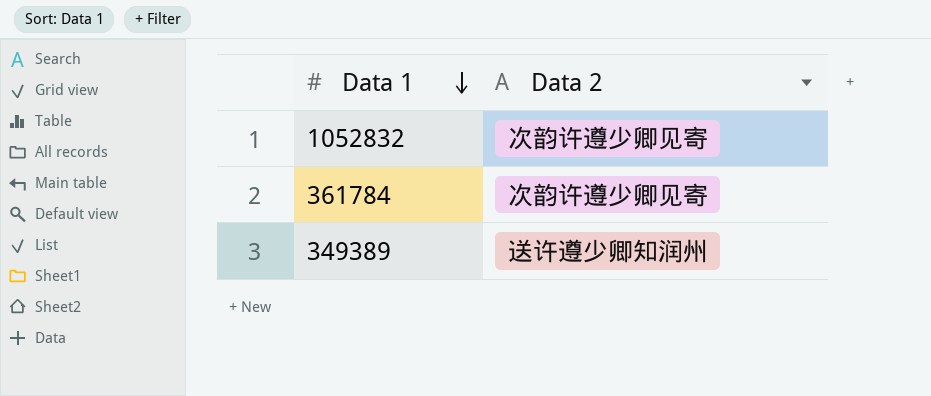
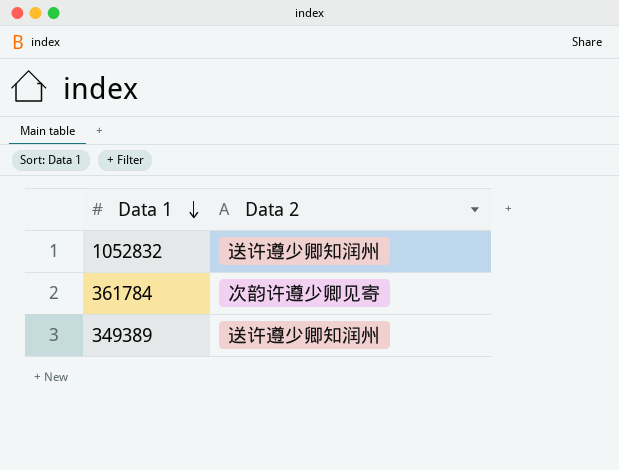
1052832 | Data 2: 次韵许遵少卿见寄 -> 送许遵少卿知润州

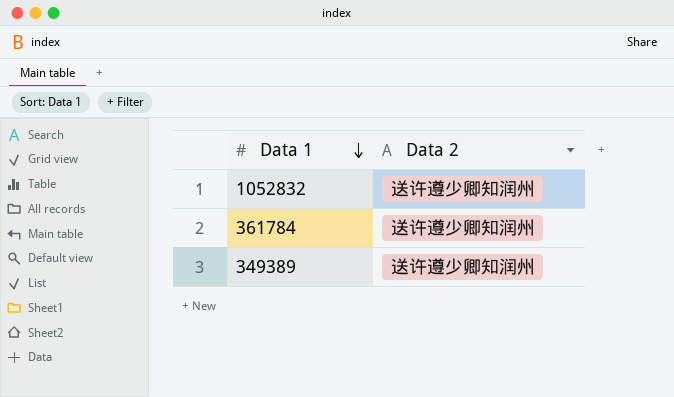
361784 | Data 2: 次韵许遵少卿见寄 -> 送许遵少卿知润州

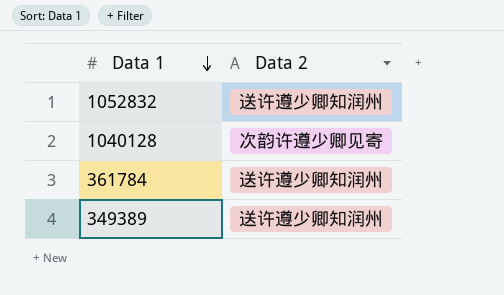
row 1040128: none -> 次韵许遵少卿见寄

